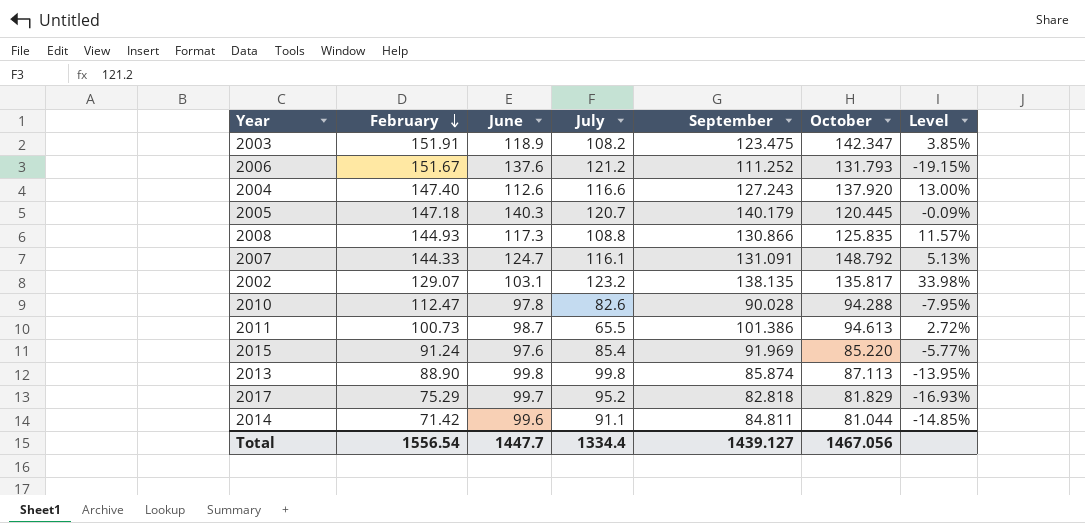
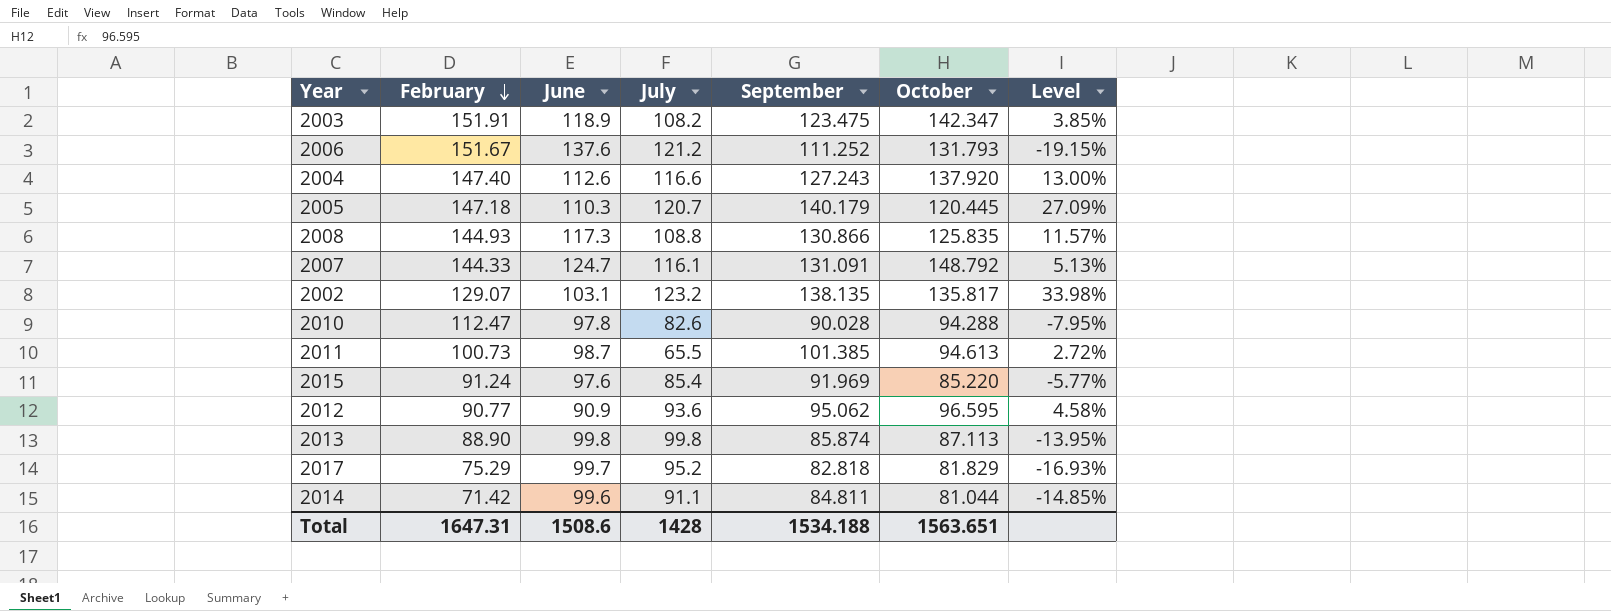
2005 | June: 140.3 -> 110.3
2005 | Level: -0.09% -> 27.09%
2011 | September: 101.386 -> 101.385
row 2012: none -> 90.77 | 90.9 | 93.6 | 95.062 | 96.595 | 4.58%
Total | February: 1556.54 -> 1647.31
Total | June: 1447.7 -> 1508.6
Total | July: 1334.4 -> 1428
Total | September: 1439.127 -> 1534.188
Total | October: 1467.056 -> 1563.651

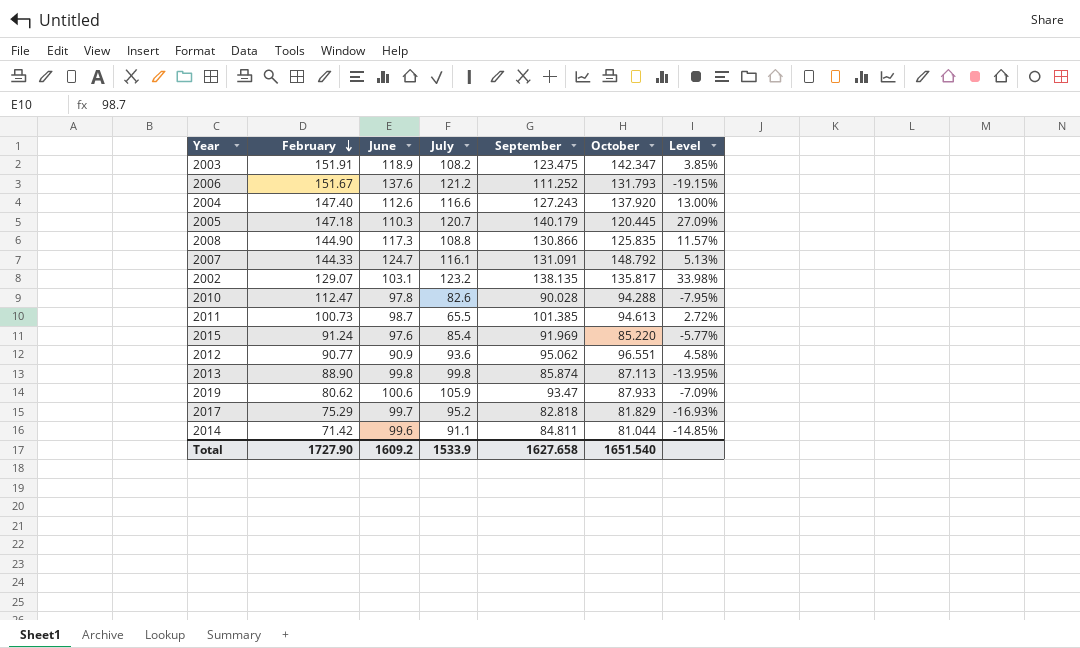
2008 | February: 144.93 -> 144.90
2012 | October: 96.595 -> 96.551
row 2019: none -> 80.62 | 100.6 | 105.9 | 93.47 | 87.933 | -7.09%
Total | February: 1647.31 -> 1727.90
Total | June: 1508.6 -> 1609.2
Total | July: 1428 -> 1533.9
Total | September: 1534.188 -> 1627.658
Total | October: 1563.651 -> 1651.540

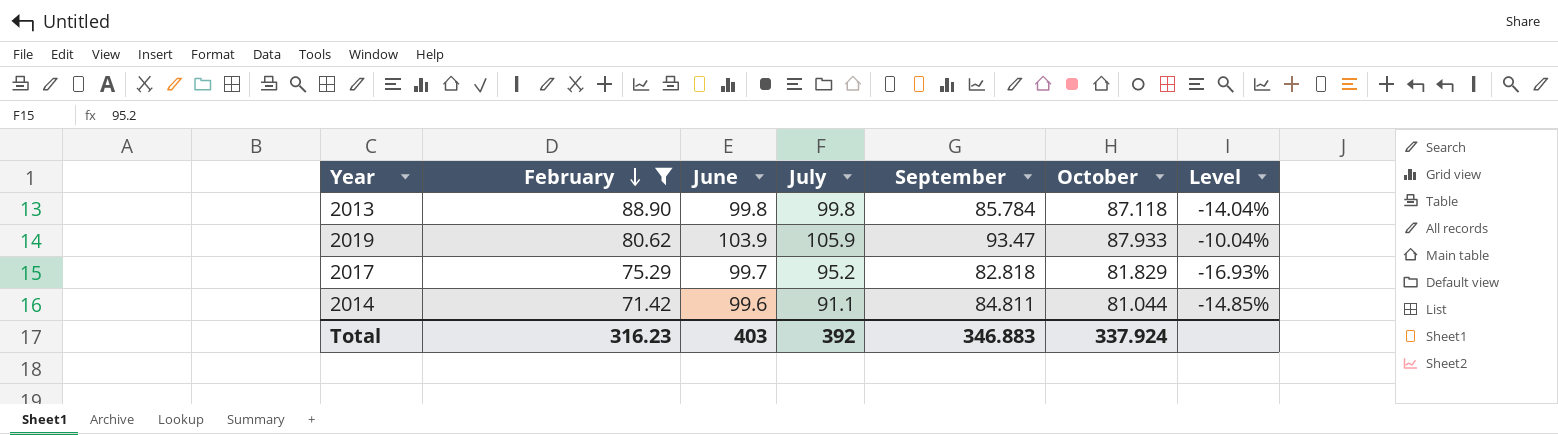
filter: none -> February <= 88.90
2013 | September: 85.874 -> 85.784
2013 | October: 87.113 -> 87.118
2013 | Level: -13.95% -> -14.04%
2019 | June: 100.6 -> 103.9
2019 | Level: -7.09% -> -10.04%
Total | February: 1727.90 -> 316.23
Total | June: 1609.2 -> 403
Total | July: 1533.9 -> 392
Total | September: 1627.658 -> 346.883
Total | October: 1651.540 -> 337.924

